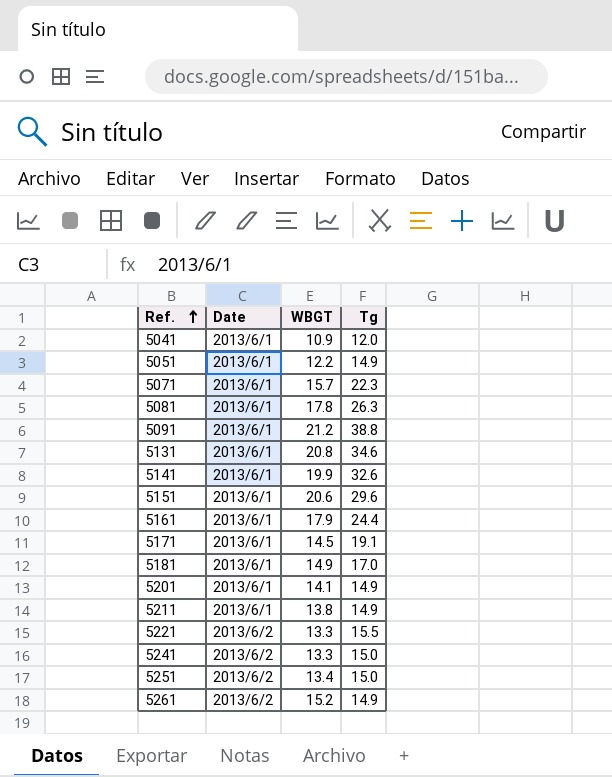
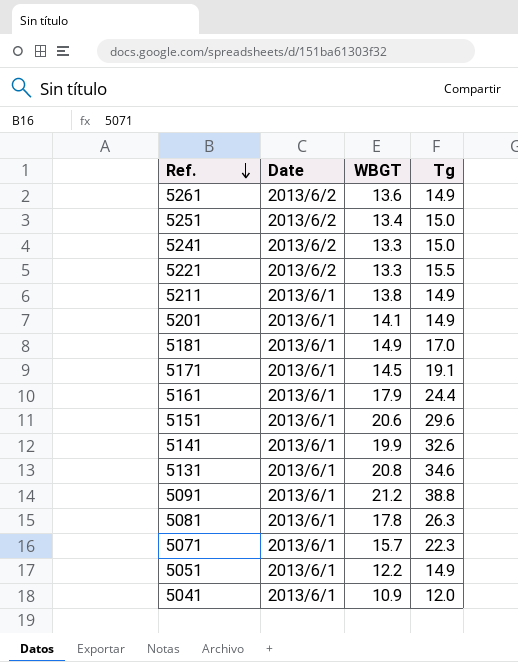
row order: Ref. ascending -> Ref. descending
5261 | WBGT: 15.2 -> 13.6

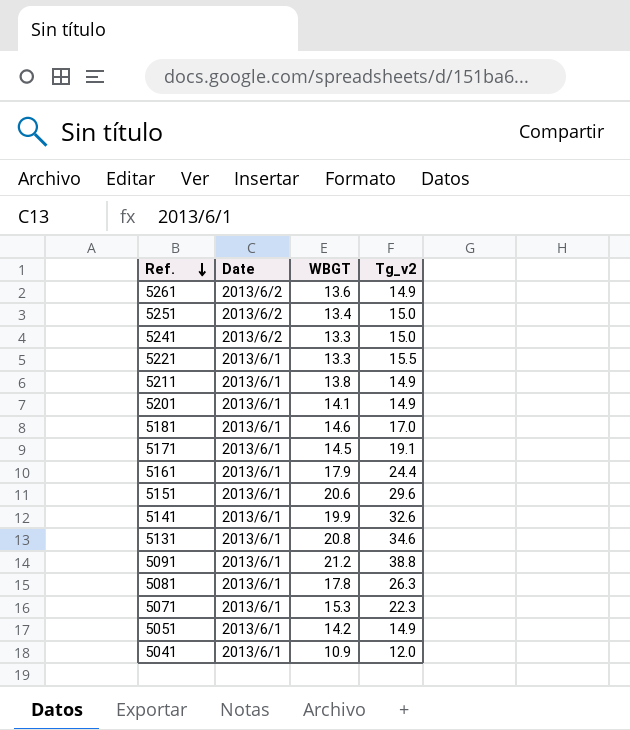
column name: Tg -> Tg_v2
5221 | Date: 2013/6/2 -> 2013/6/1
5181 | WBGT: 14.9 -> 14.6
5071 | WBGT: 15.7 -> 15.3
5051 | WBGT: 12.2 -> 14.2

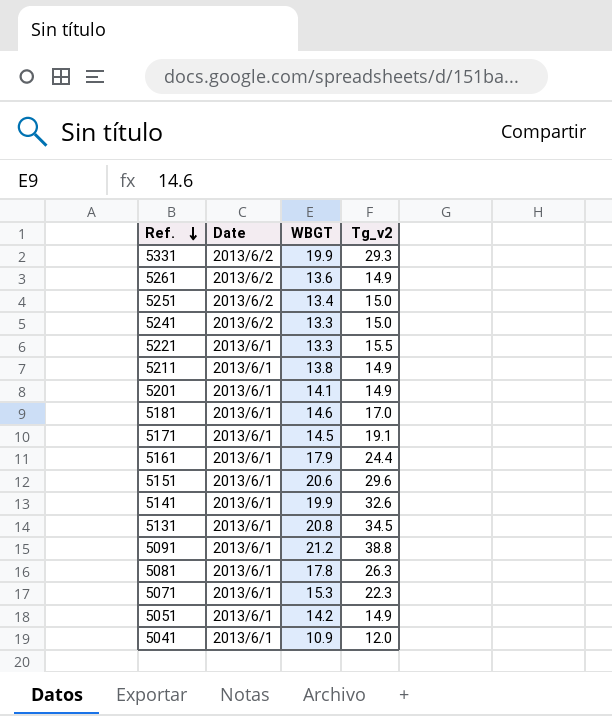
row 5331: none -> 2013/6/2 | 19.9 | 29.3
5131 | Tg_v2: 34.6 -> 34.5

